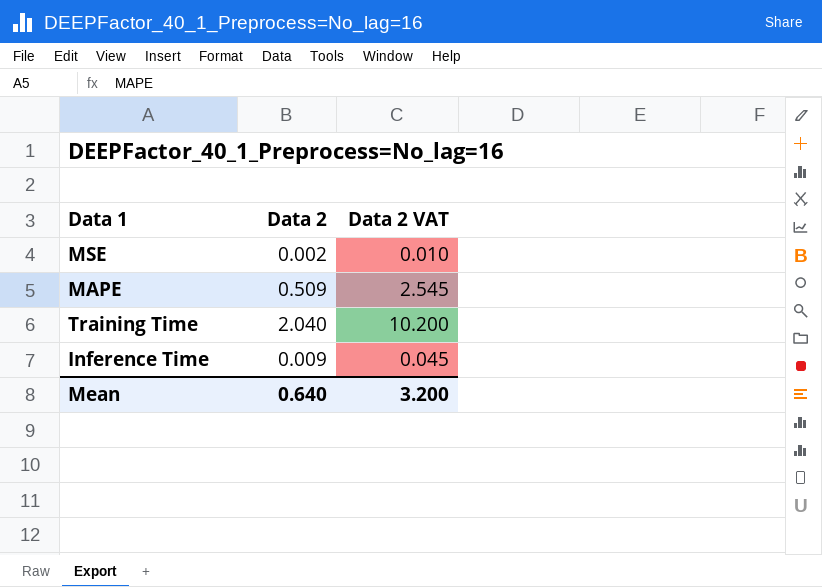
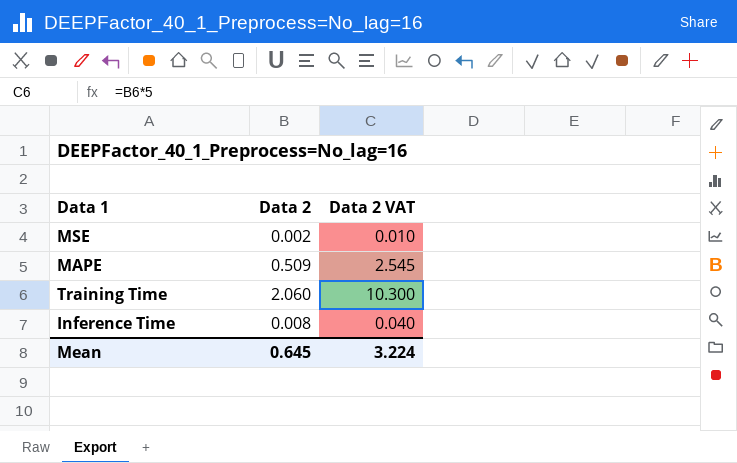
Training Time | Data 2: 2.040 -> 2.060
Training Time | Data 2 VAT: 10.200 -> 10.300
Inference Time | Data 2: 0.009 -> 0.008
Inference Time | Data 2 VAT: 0.045 -> 0.040
Mean | Data 2: 0.640 -> 0.645
Mean | Data 2 VAT: 3.200 -> 3.224

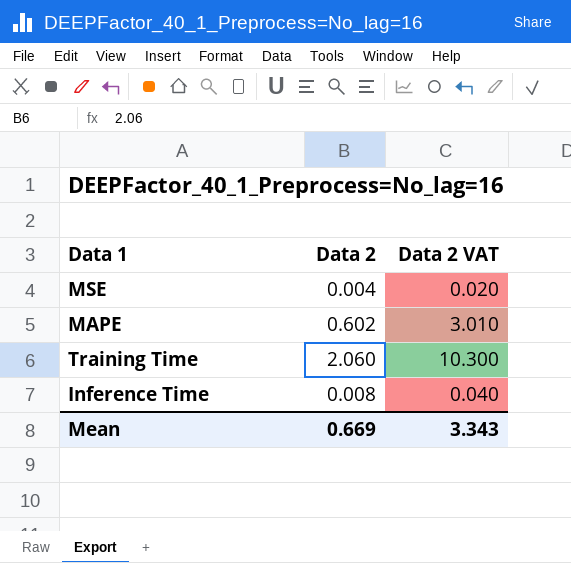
MSE | Data 2: 0.002 -> 0.004
MSE | Data 2 VAT: 0.010 -> 0.020
MAPE | Data 2: 0.509 -> 0.602
MAPE | Data 2 VAT: 2.545 -> 3.010
Mean | Data 2: 0.645 -> 0.669
Mean | Data 2 VAT: 3.224 -> 3.343

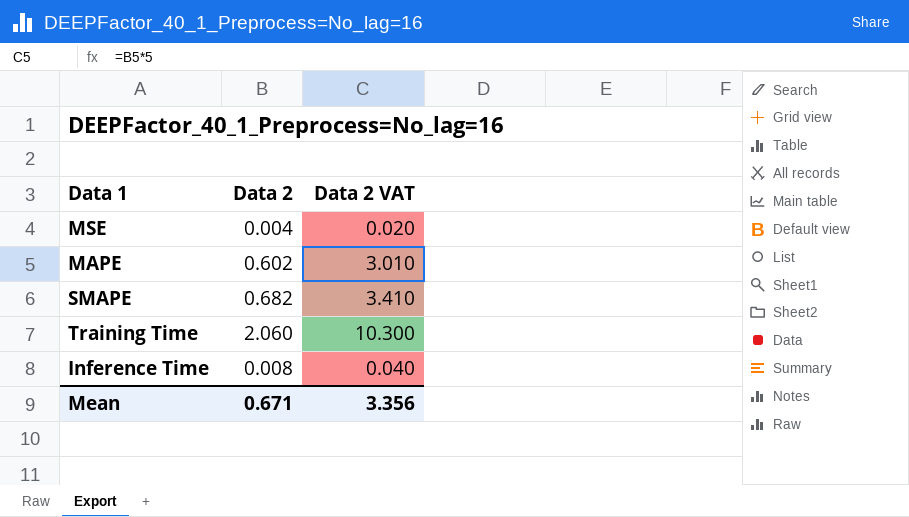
row SMAPE: none -> 0.682 | 3.410
Mean | Data 2: 0.669 -> 0.671
Mean | Data 2 VAT: 3.343 -> 3.356

